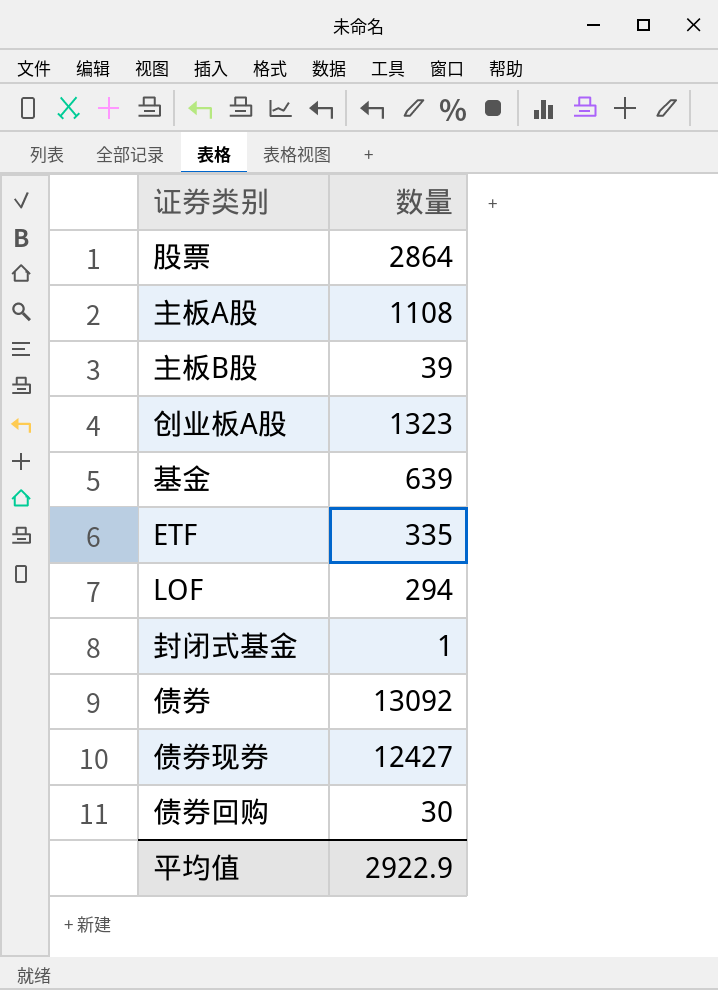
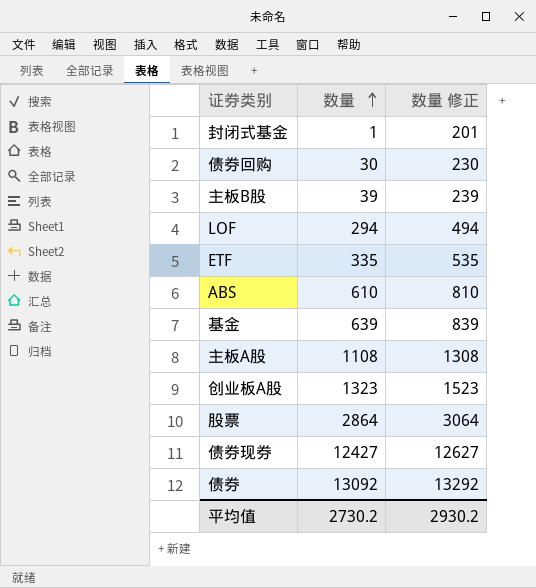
row order: none -> 数量 ascending
column 数量 修正 | formula: none -> [数量] + 200
row ABS: none -> 610 | 810
平均值 | 数量: 2922.9 -> 2730.2

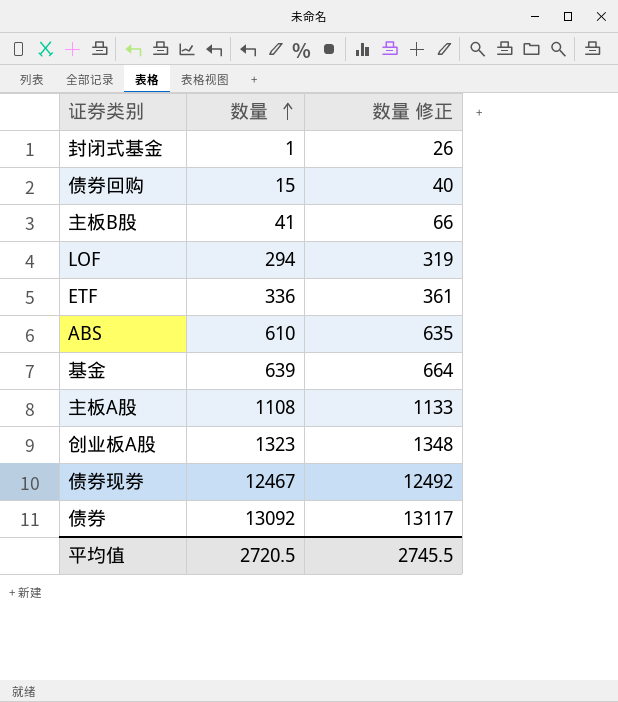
column 数量 修正 | formula: [数量] + 200 -> [数量] + 25
row 股票: 2864 | 3064 -> none
债券回购 | 数量: 30 -> 15
主板B股 | 数量: 39 -> 41
ETF | 数量: 335 -> 336
债券现券 | 数量: 12427 -> 12467
平均值 | 数量: 2730.2 -> 2720.5
平均值 | 数量 修正: 2930.2 -> 2745.5

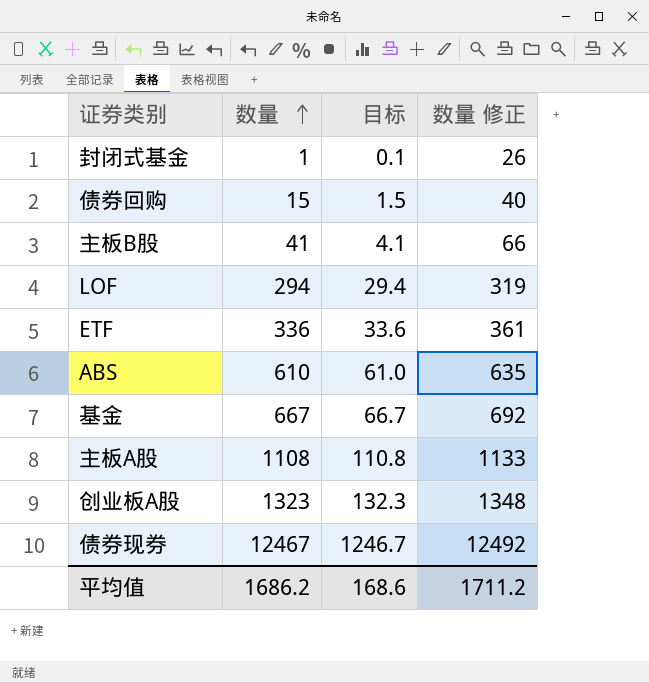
column 目标 | formula: none -> [数量] * 0.1
row 债券: 13092 | 13117 -> none
基金 | 数量: 639 -> 667
基金 | 数量 修正: 664 -> 692
平均值 | 数量: 2720.5 -> 1686.2
平均值 | 数量 修正: 2745.5 -> 1711.2

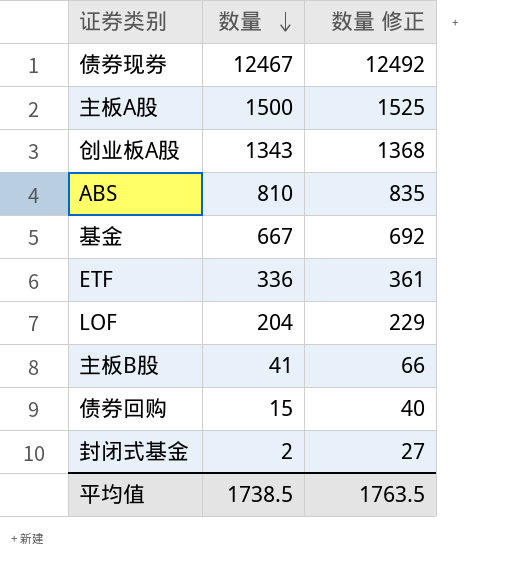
row order: 数量 ascending -> 数量 descending
column 目标 | formula: [数量] * 0.1 -> none
主板A股 | 数量: 1108 -> 1500
主板A股 | 数量 修正: 1133 -> 1525
创业板A股 | 数量: 1323 -> 1343
创业板A股 | 数量 修正: 1348 -> 1368
ABS | 数量: 610 -> 810
ABS | 数量 修正: 635 -> 835
LOF | 数量: 294 -> 204
LOF | 数量 修正: 319 -> 229
封闭式基金 | 数量: 1 -> 2
封闭式基金 | 数量 修正: 26 -> 27
平均值 | 数量: 1686.2 -> 1738.5
平均值 | 数量 修正: 1711.2 -> 1763.5

